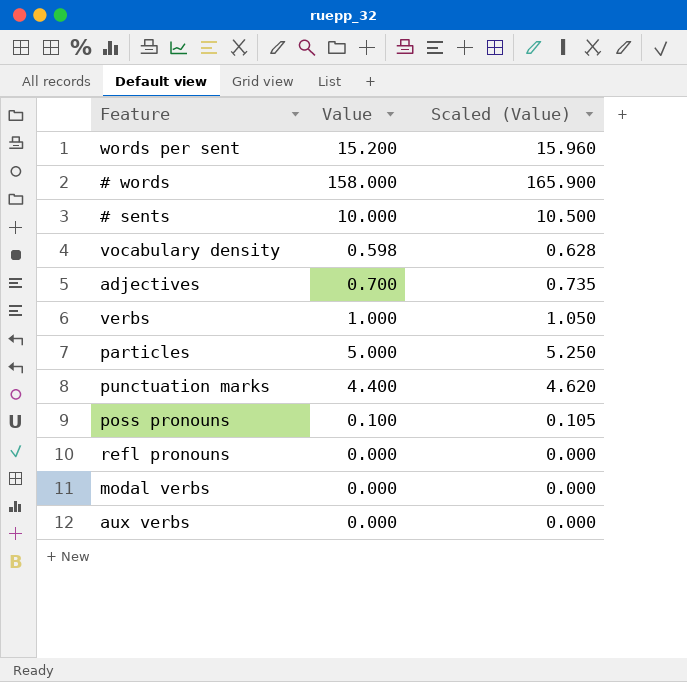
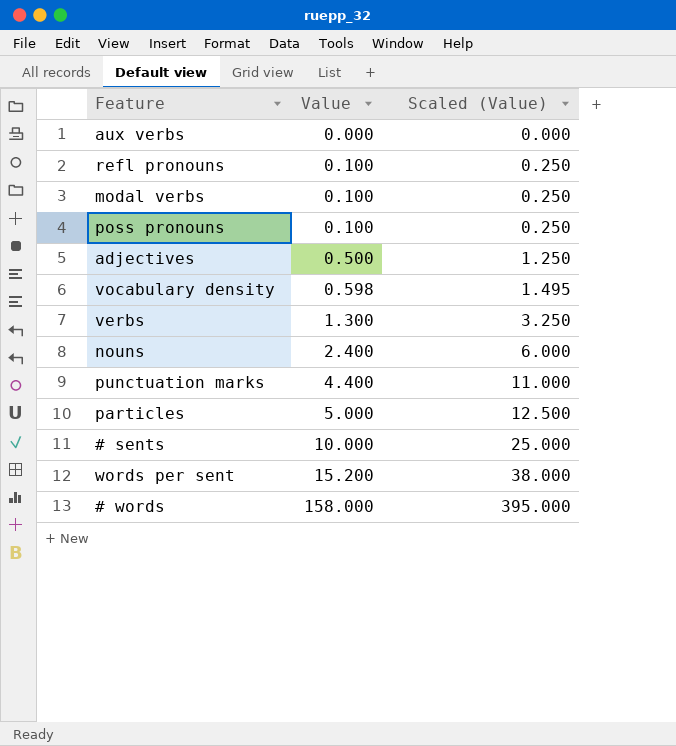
row order: none -> Value ascending
column Scaled (Value) | formula: [Value] * 1.05 -> [Value] * 2.5
refl pronouns | Value: 0.000 -> 0.100
modal verbs | Value: 0.000 -> 0.100
adjectives | Value: 0.700 -> 0.500
verbs | Value: 1.000 -> 1.300
row nouns: none -> 2.400 | 6.000

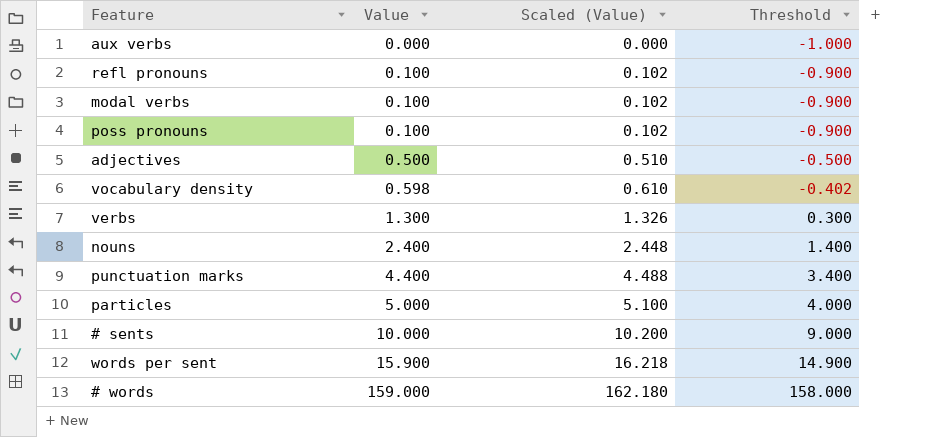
column Scaled (Value) | formula: [Value] * 2.5 -> [Value] * 1.02
column Threshold | formula: none -> [Value] - 1
words per sent | Value: 15.200 -> 15.900
# words | Value: 158.000 -> 159.000

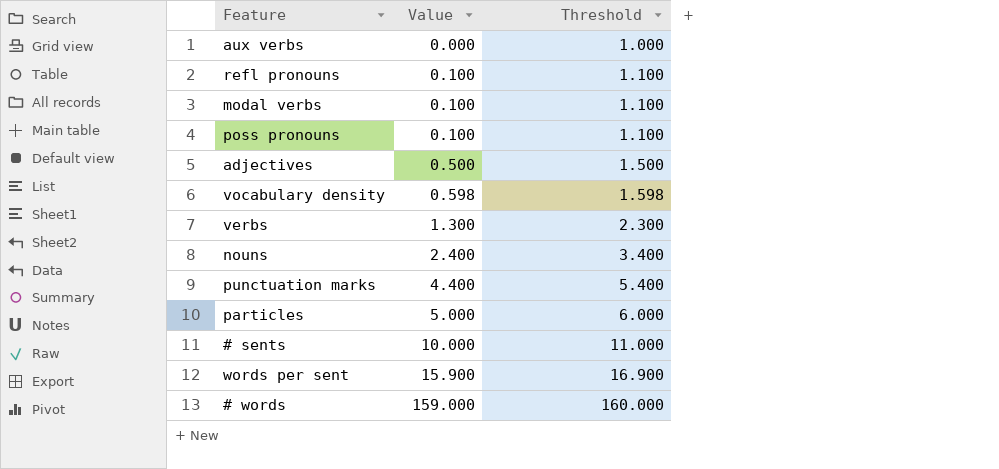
column Scaled (Value) | formula: [Value] * 1.02 -> none
column Threshold | formula: [Value] - 1 -> [Value] + 1

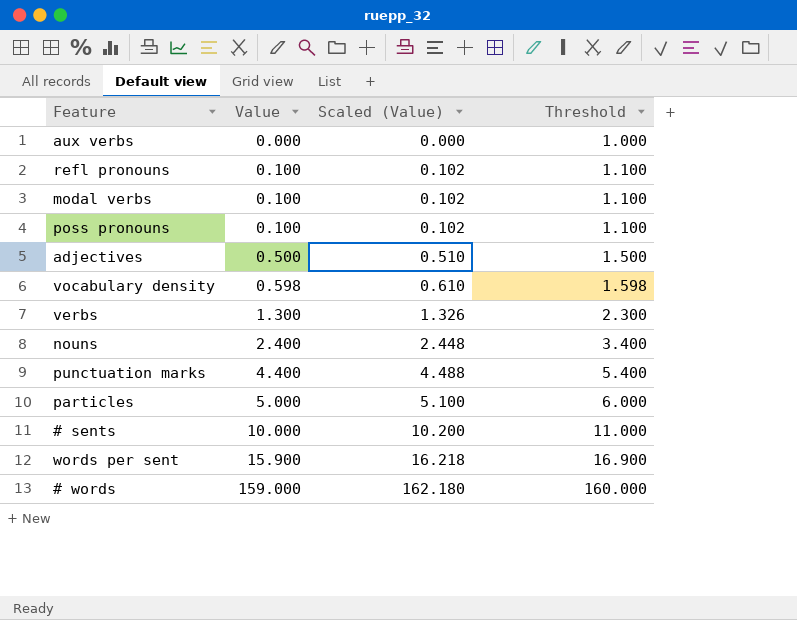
column Scaled (Value) | formula: none -> [Value] * 1.02

